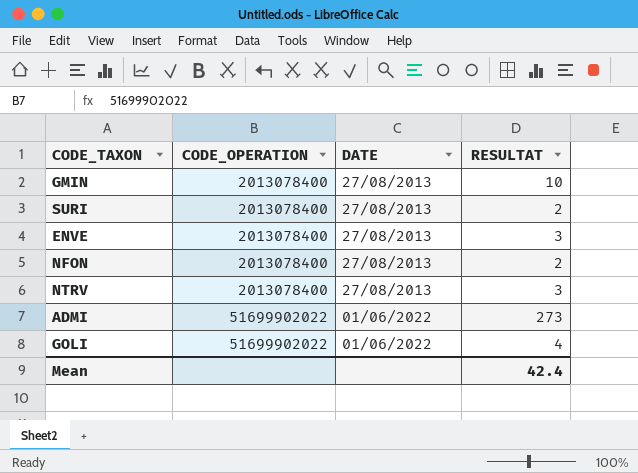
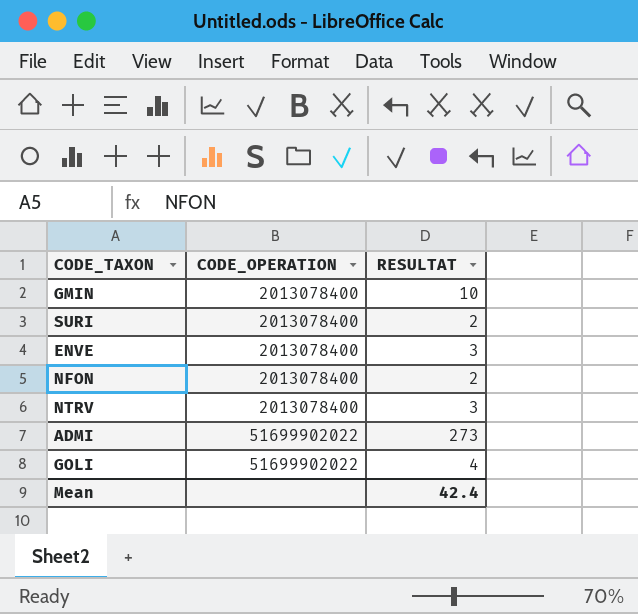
column DATE | position: 3 -> none

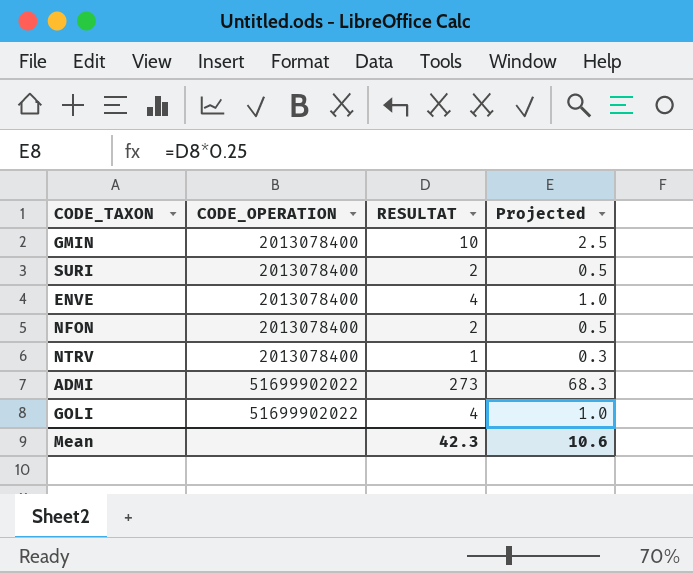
column Projected | formula: none -> [RESULTAT] * 0.25
ENVE | RESULTAT: 3 -> 4
NTRV | RESULTAT: 3 -> 1
Mean | RESULTAT: 42.4 -> 42.3

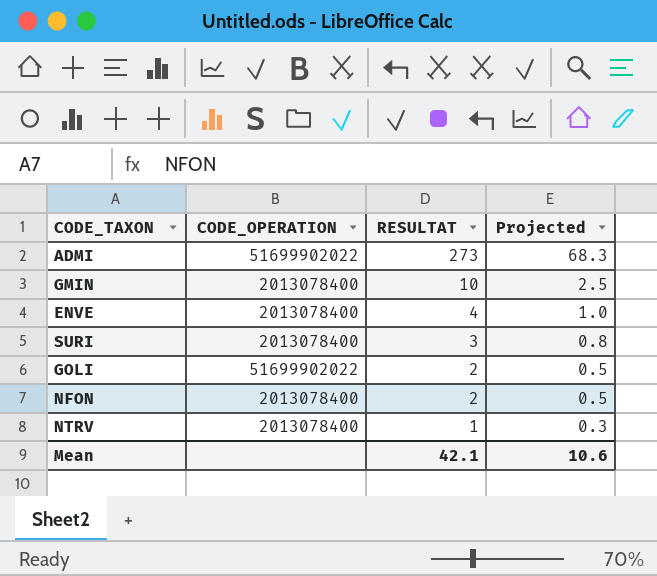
row order: CODE_OPERATION ascending -> RESULTAT descending
SURI | RESULTAT: 2 -> 3
SURI | Projected: 0.5 -> 0.8
GOLI | RESULTAT: 4 -> 2
GOLI | Projected: 1.0 -> 0.5
Mean | RESULTAT: 42.3 -> 42.1

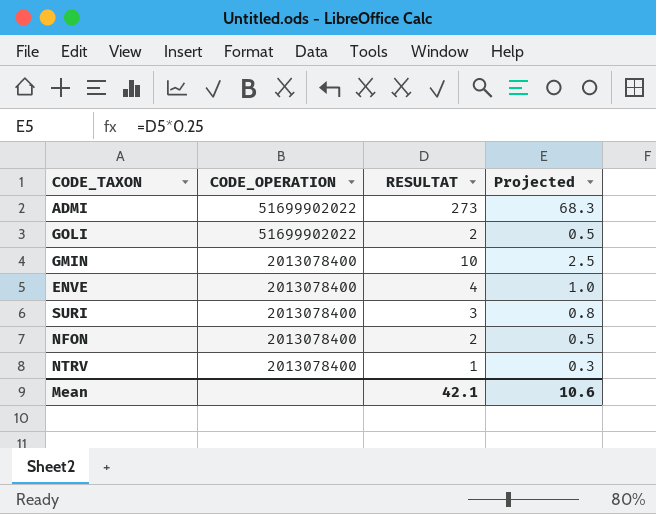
row order: RESULTAT descending -> CODE_OPERATION descending

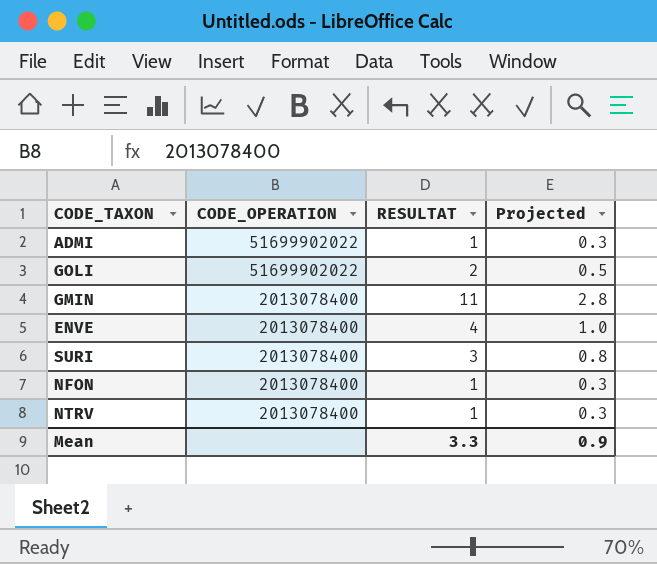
ADMI | RESULTAT: 273 -> 1
ADMI | Projected: 68.3 -> 0.3
GMIN | RESULTAT: 10 -> 11
GMIN | Projected: 2.5 -> 2.8
NFON | RESULTAT: 2 -> 1
NFON | Projected: 0.5 -> 0.3
Mean | RESULTAT: 42.1 -> 3.3
Mean | Projected: 10.6 -> 0.9

